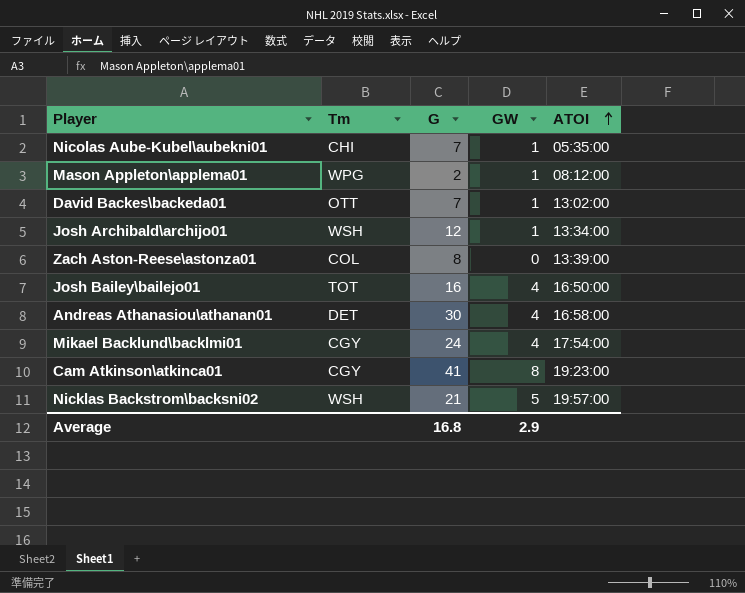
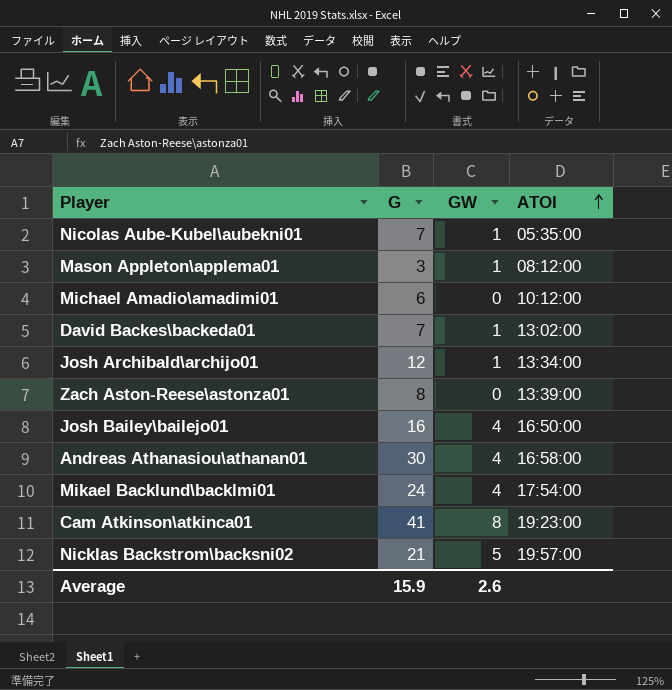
column Tm | position: 2 -> none
Mason Appleton\applema01 | G: 2 -> 3
row Michael Amadio\amadimi01: none -> 6 | 0 | 10:12:00
Average | G: 16.8 -> 15.9
Average | GW: 2.9 -> 2.6

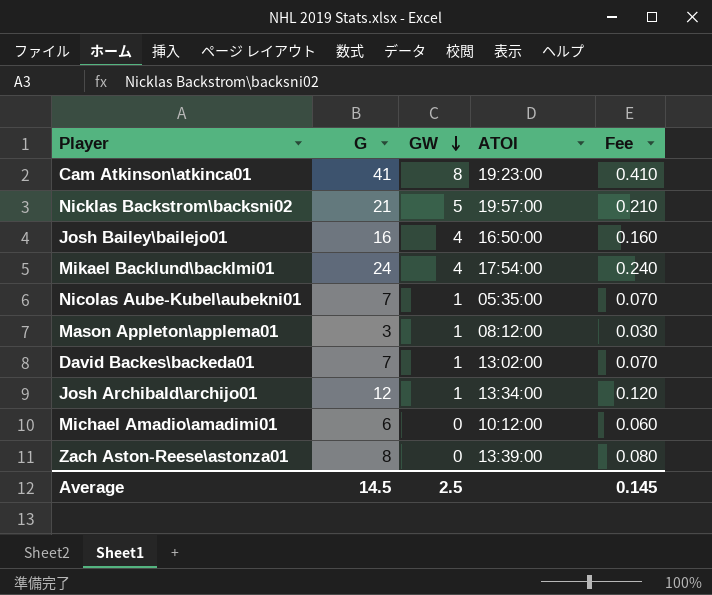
row order: ATOI ascending -> GW descending
column Fee | formula: none -> [G] * 0.01
row Andreas Athanasiou\athanan01: 30 | 4 | 16:58:00 -> none
Average | G: 15.9 -> 14.5
Average | GW: 2.6 -> 2.5

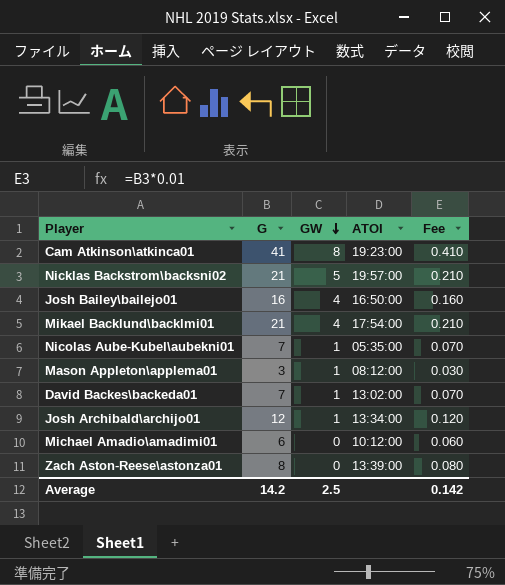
Mikael Backlund\backlmi01 | G: 24 -> 21
Mikael Backlund\backlmi01 | Fee: 0.240 -> 0.210
Average | G: 14.5 -> 14.2
Average | Fee: 0.145 -> 0.142

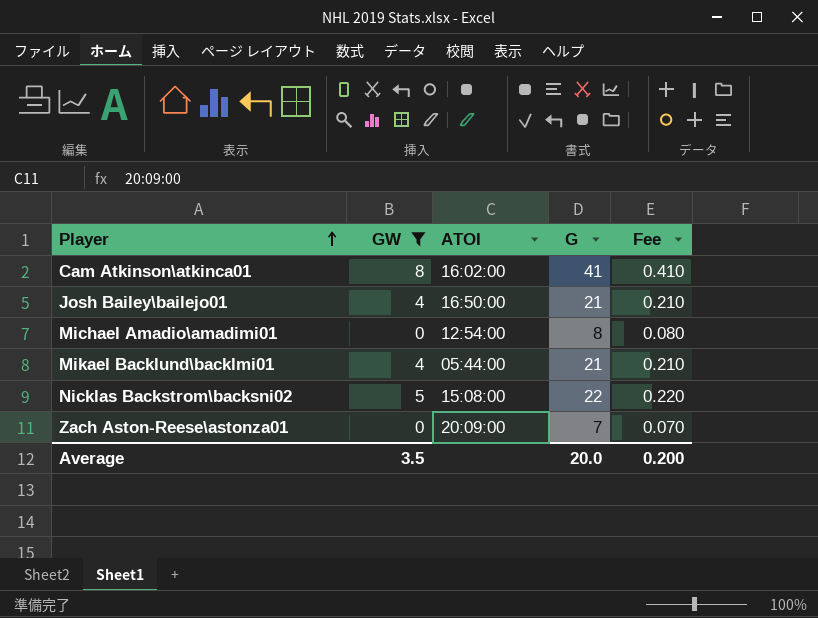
filter: none -> GW != 1
row order: GW descending -> Player ascending
column G | position: 2 -> 4
Cam Atkinson\atkinca01 | ATOI: 19:23:00 -> 16:02:00
Josh Bailey\bailejo01 | G: 16 -> 21
Josh Bailey\bailejo01 | Fee: 0.160 -> 0.210
Michael Amadio\amadimi01 | ATOI: 10:12:00 -> 12:54:00
Michael Amadio\amadimi01 | G: 6 -> 8
Michael Amadio\amadimi01 | Fee: 0.060 -> 0.080
Mikael Backlund\backlmi01 | ATOI: 17:54:00 -> 05:44:00
Nicklas Backstrom\backsni02 | ATOI: 19:57:00 -> 15:08:00
Nicklas Backstrom\backsni02 | G: 21 -> 22
Nicklas Backstrom\backsni02 | Fee: 0.210 -> 0.220
Zach Aston-Reese\astonza01 | ATOI: 13:39:00 -> 20:09:00
Zach Aston-Reese\astonza01 | G: 8 -> 7
Zach Aston-Reese\astonza01 | Fee: 0.080 -> 0.070
Average | GW: 2.5 -> 3.5
Average | G: 14.2 -> 20.0
Average | Fee: 0.142 -> 0.200

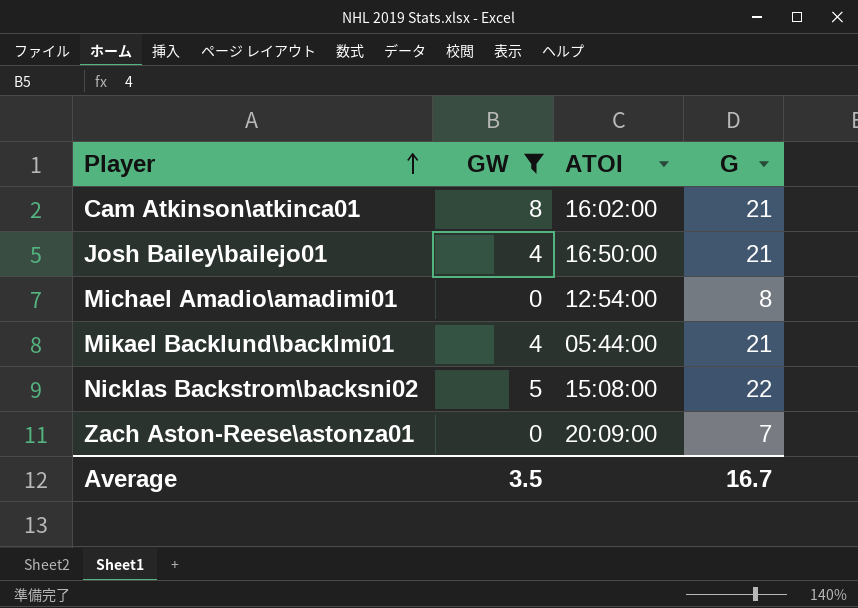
column Fee | formula: [G] * 0.01 -> none
Cam Atkinson\atkinca01 | G: 41 -> 21
Average | G: 20.0 -> 16.7

